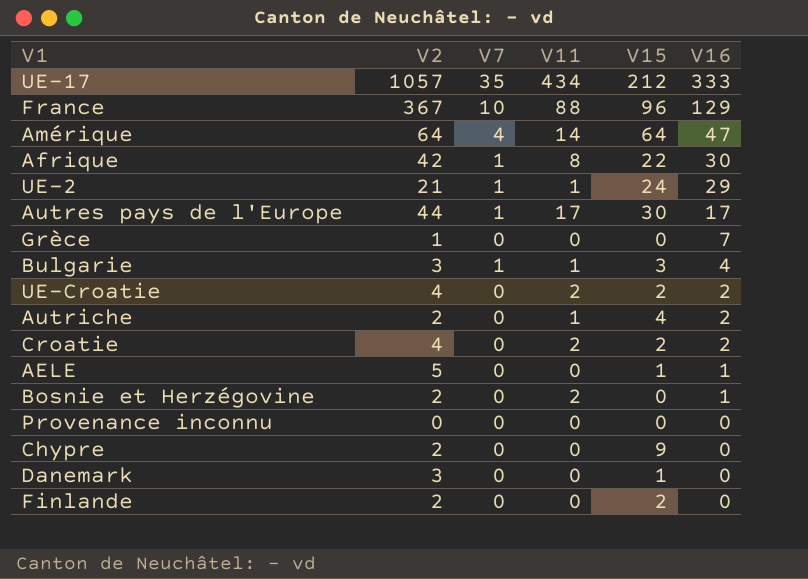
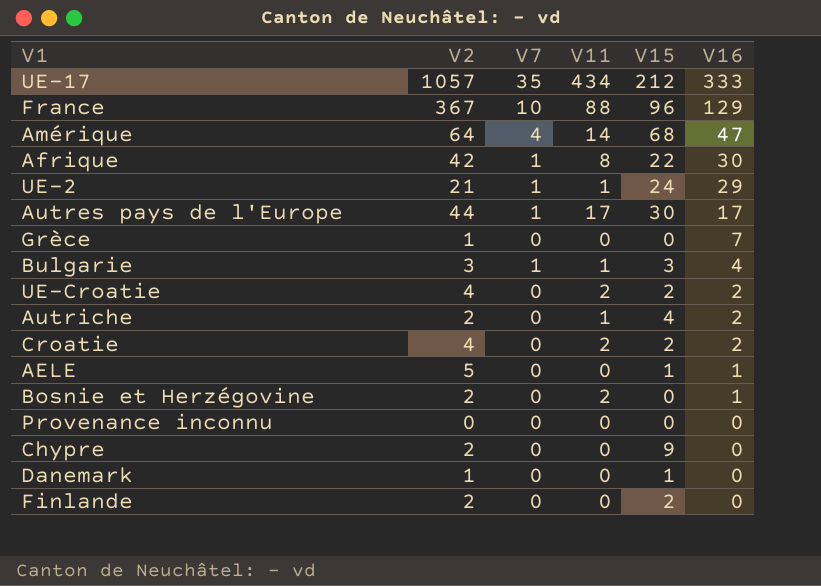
Amérique | V15: 64 -> 68
Danemark | V2: 3 -> 1

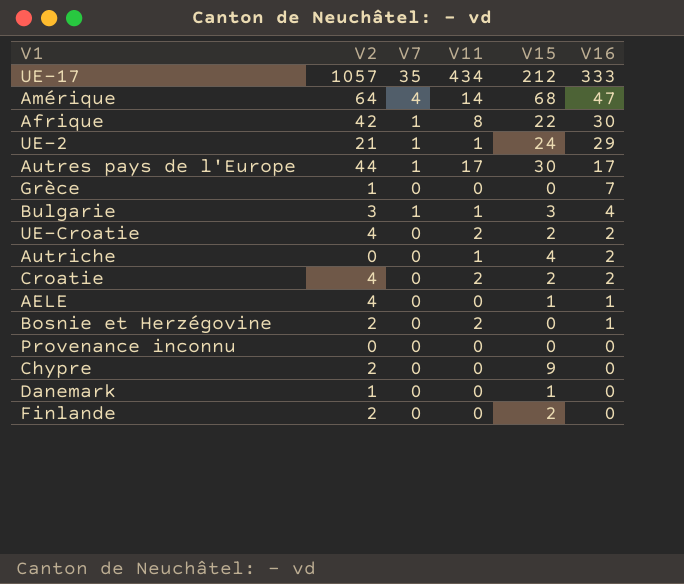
row France: 367 | 10 | 88 | 96 | 129 -> none
Autriche | V2: 2 -> 0
AELE | V2: 5 -> 4

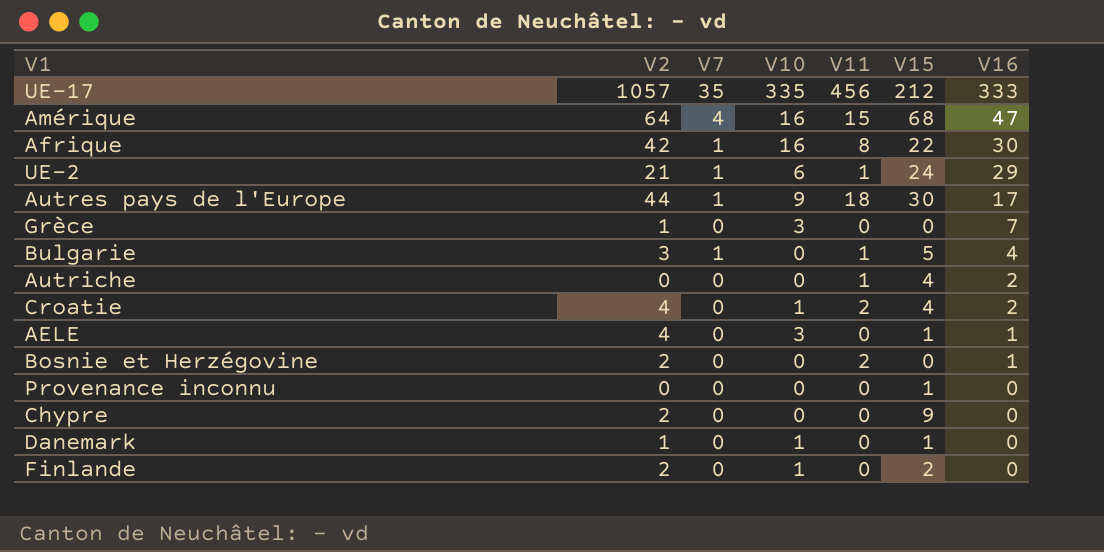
column V10 | position: none -> 4
row UE-Croatie: 4 | 0 | 2 | 2 | 2 -> none
UE-17 | V11: 434 -> 456
Amérique | V11: 14 -> 15
Autres pays de l'Europe | V11: 17 -> 18
Bulgarie | V15: 3 -> 5
Croatie | V15: 2 -> 4
Provenance inconnu | V15: 0 -> 1

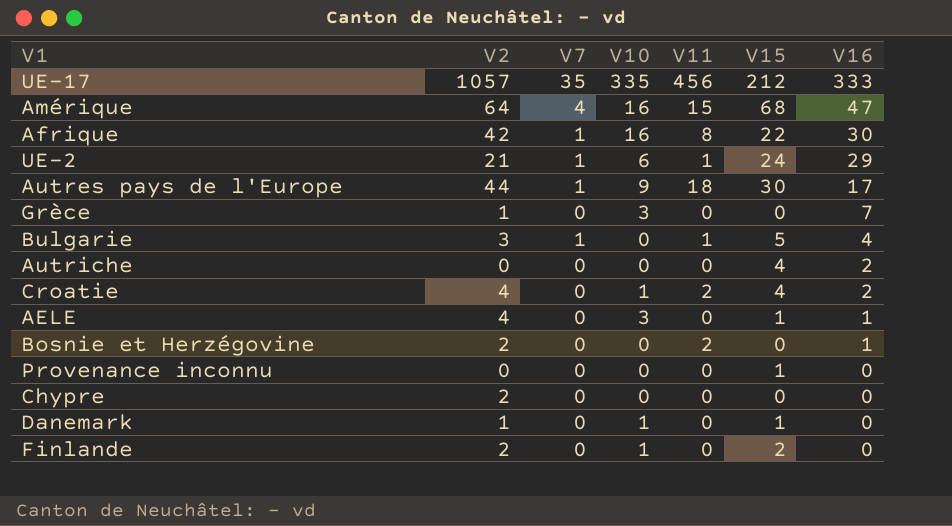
Autriche | V11: 1 -> 0
Chypre | V15: 9 -> 0

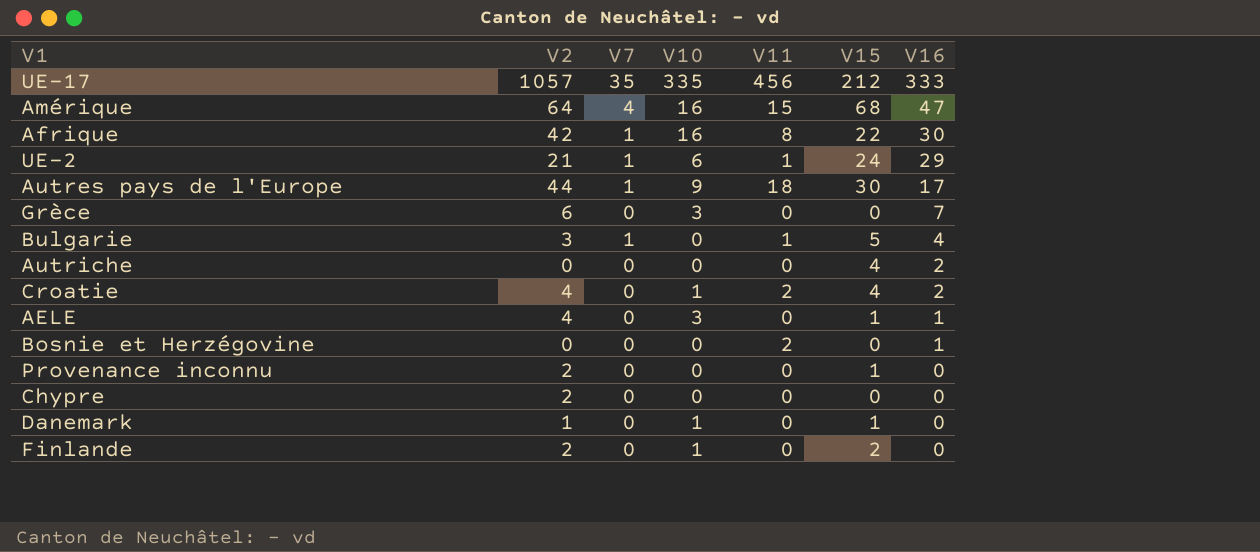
Grèce | V2: 1 -> 6
Bosnie et Herzégovine | V2: 2 -> 0
Provenance inconnu | V2: 0 -> 2

